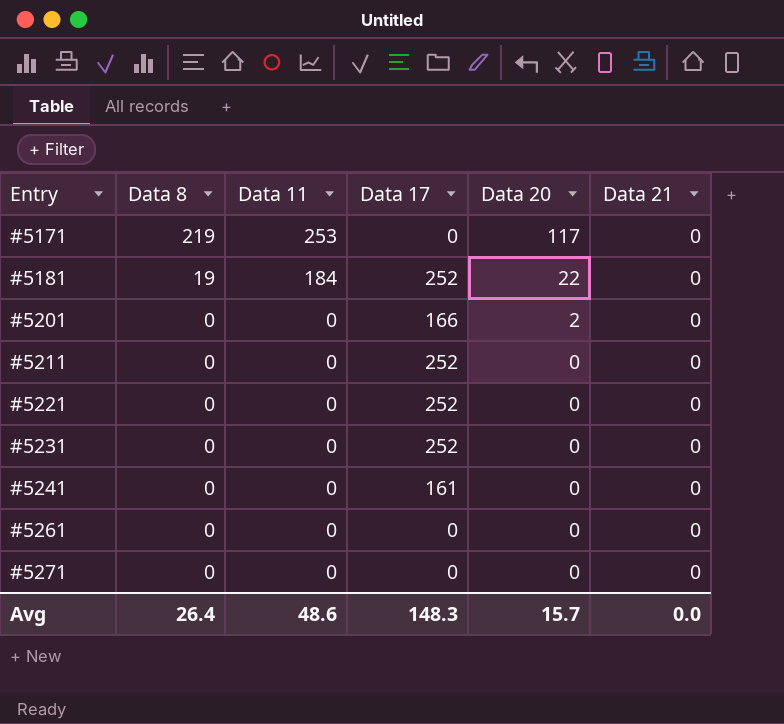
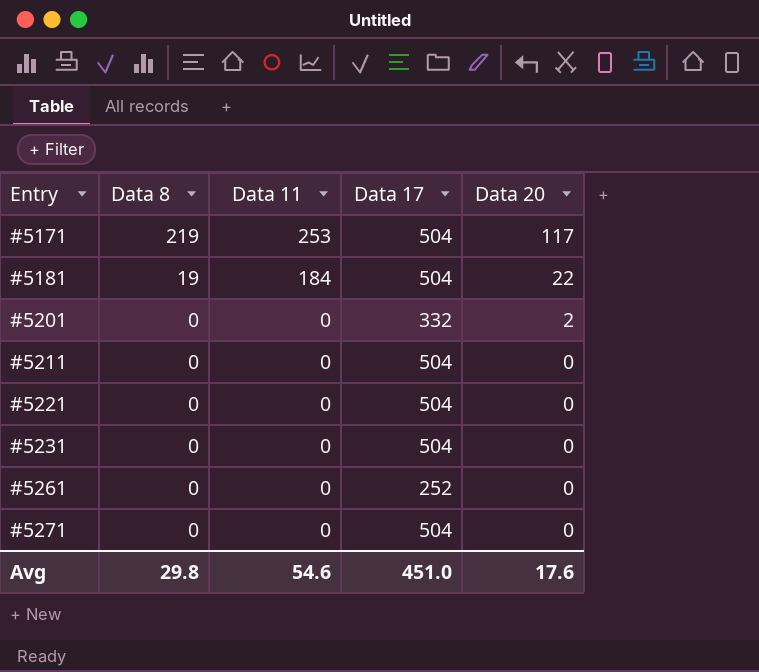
column Data 21 | position: 6 -> none
row #5241: 0 | 0 | 161 | 0 | 0 -> none
#5171 | Data 17: 0 -> 504
#5181 | Data 17: 252 -> 504
#5201 | Data 17: 166 -> 332
#5211 | Data 17: 252 -> 504
#5221 | Data 17: 252 -> 504
#5231 | Data 17: 252 -> 504
#5261 | Data 17: 0 -> 252
#5271 | Data 17: 0 -> 504
Avg | Data 8: 26.4 -> 29.8
Avg | Data 11: 48.6 -> 54.6
Avg | Data 17: 148.3 -> 451.0
Avg | Data 20: 15.7 -> 17.6

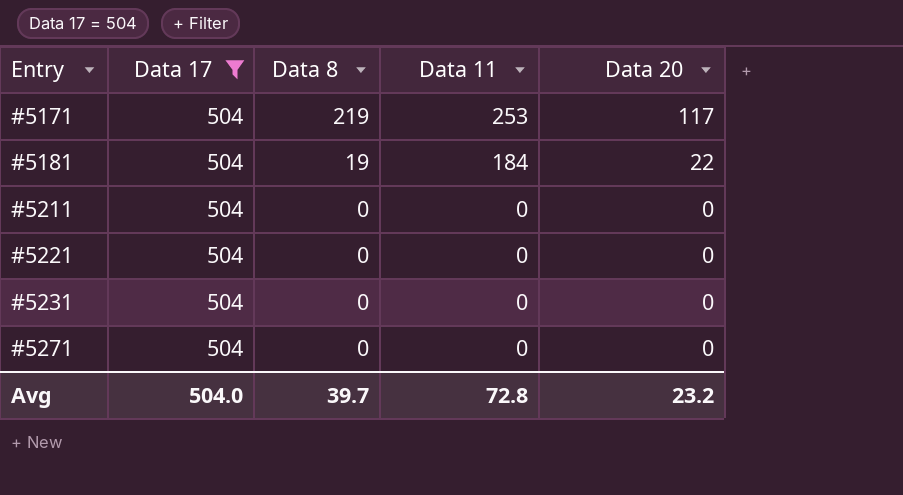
filter: none -> Data 17 = 504
column Data 17 | position: 4 -> 2
Avg | Data 17: 451.0 -> 504.0
Avg | Data 8: 29.8 -> 39.7
Avg | Data 11: 54.6 -> 72.8
Avg | Data 20: 17.6 -> 23.2

